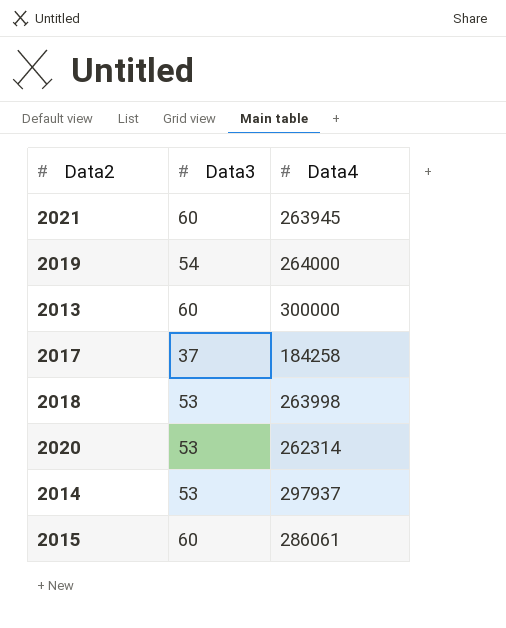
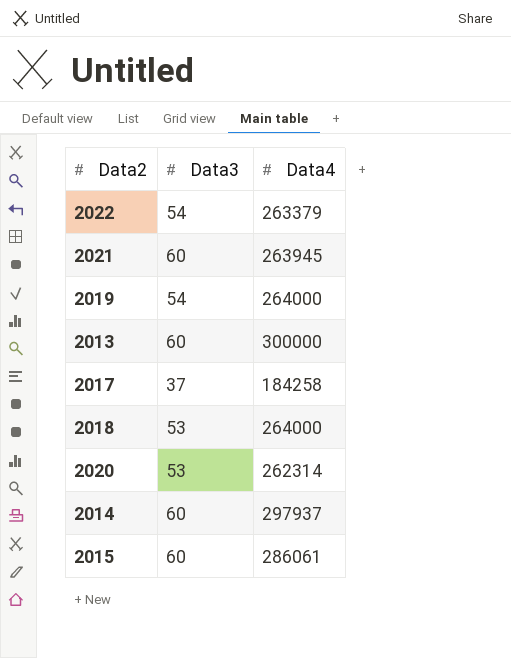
row 2022: none -> 54 | 263379
2018 | Data4: 263998 -> 264000
2014 | Data3: 53 -> 60

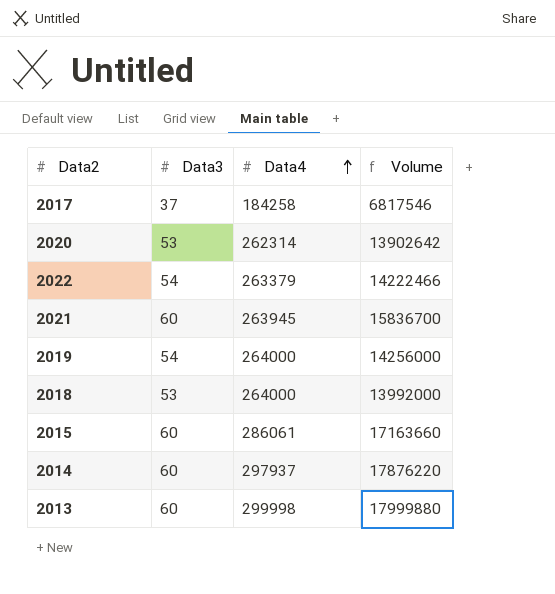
row order: none -> Data4 ascending
column Volume | formula: none -> [Data3] * [Data4]
2013 | Data4: 300000 -> 299998

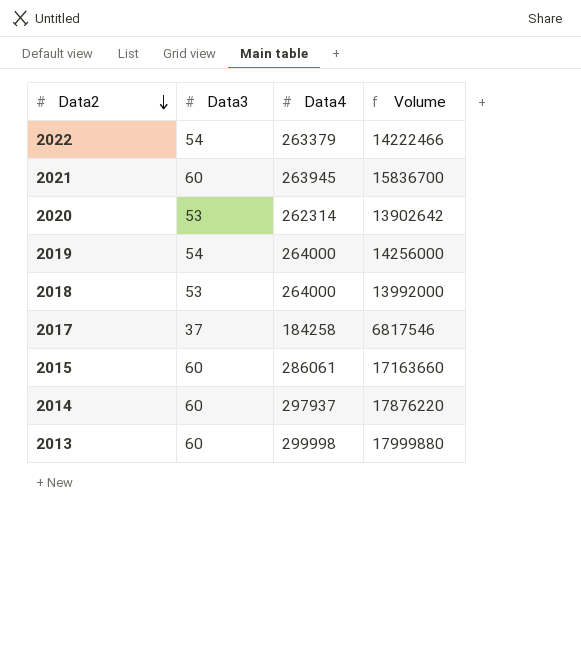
row order: Data4 ascending -> Data2 descending

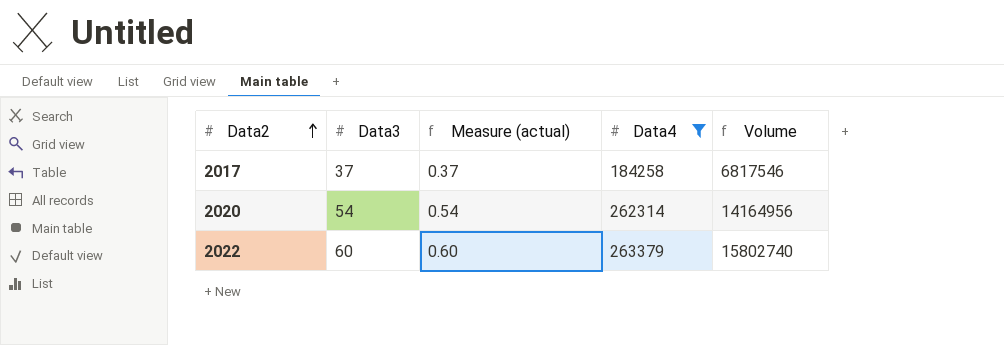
filter: none -> Data4 <= 263379
row order: Data2 descending -> Data2 ascending
column Measure (actual) | formula: none -> [Data3] * 0.01
2020 | Data3: 53 -> 54
2020 | Volume: 13902642 -> 14164956
2022 | Data3: 54 -> 60
2022 | Volume: 14222466 -> 15802740

